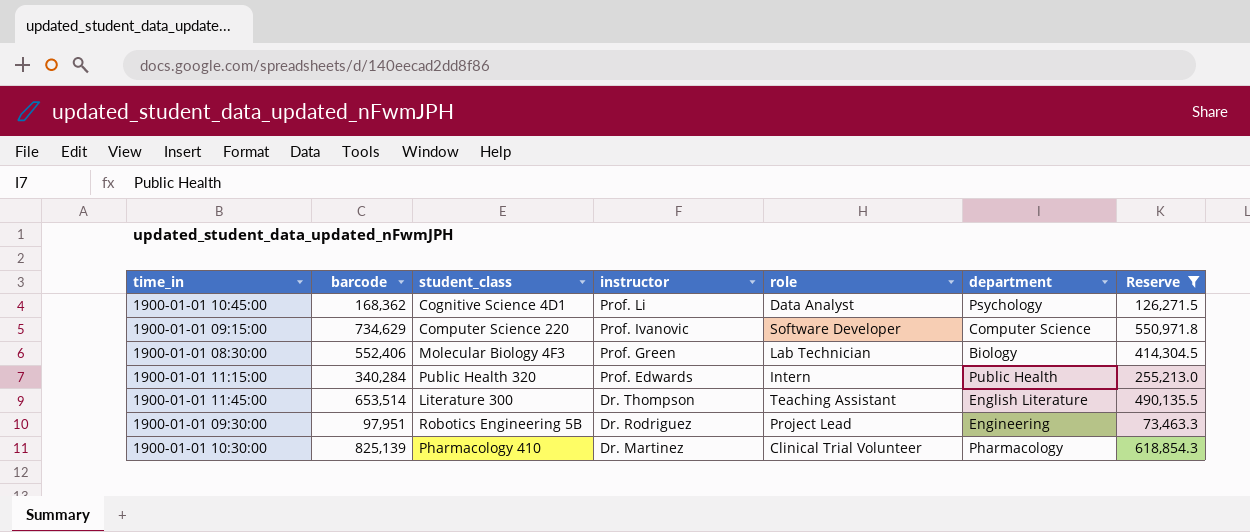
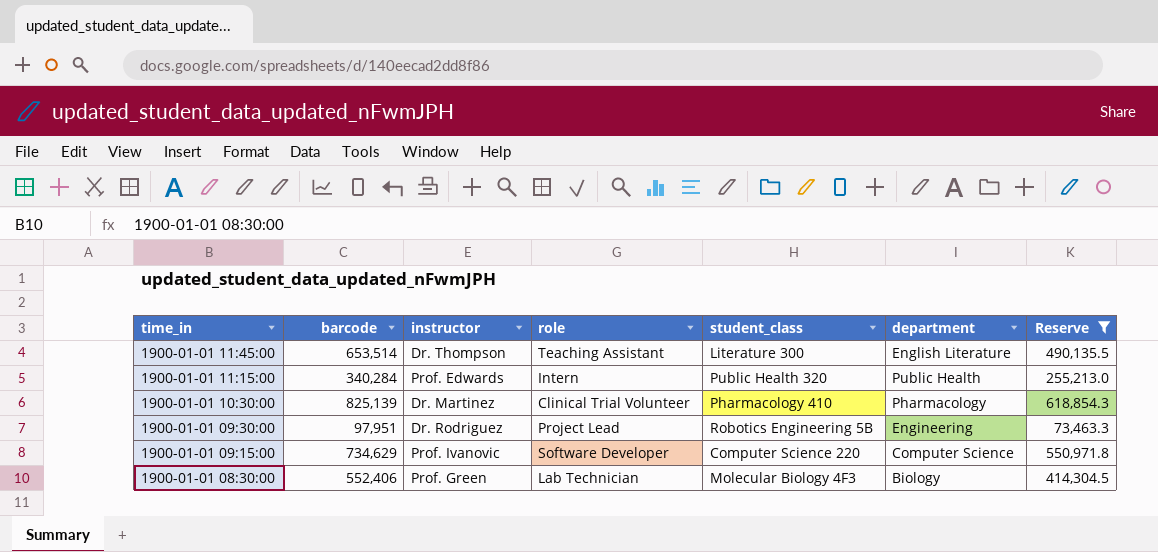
row order: instructor descending -> time_in descending
column student_class | position: 3 -> 5
row 1900-01-01 10:45:00: 168,362 | Cognitive Science 4D1 | Prof. Li | Data Analyst | Psychology | 126,271.5 -> none

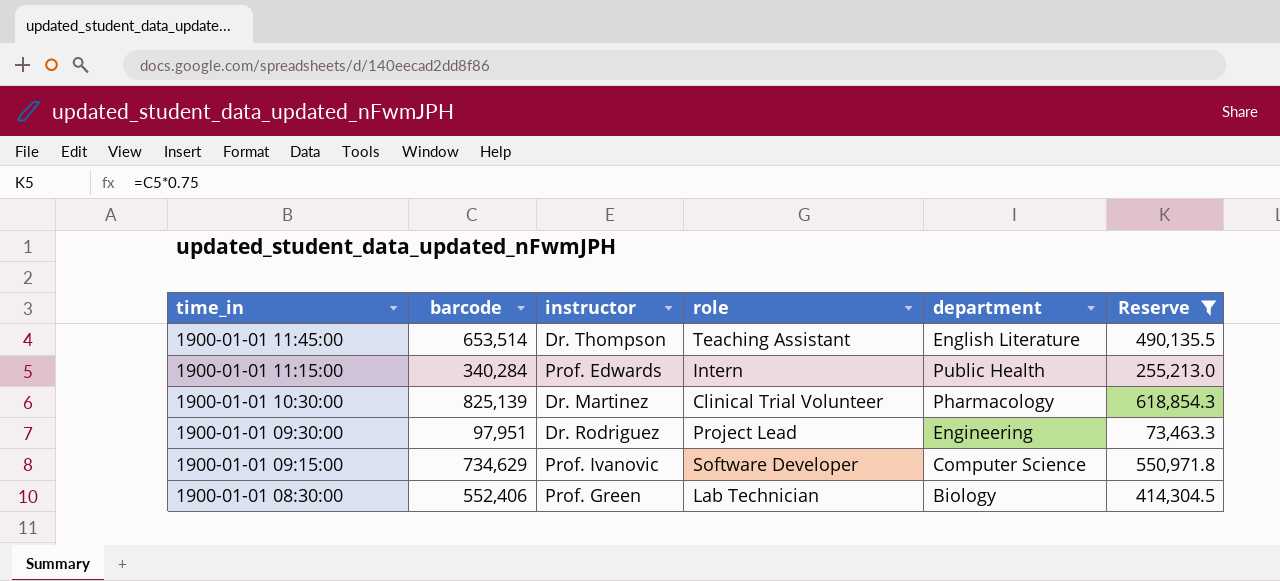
column student_class | position: 5 -> none

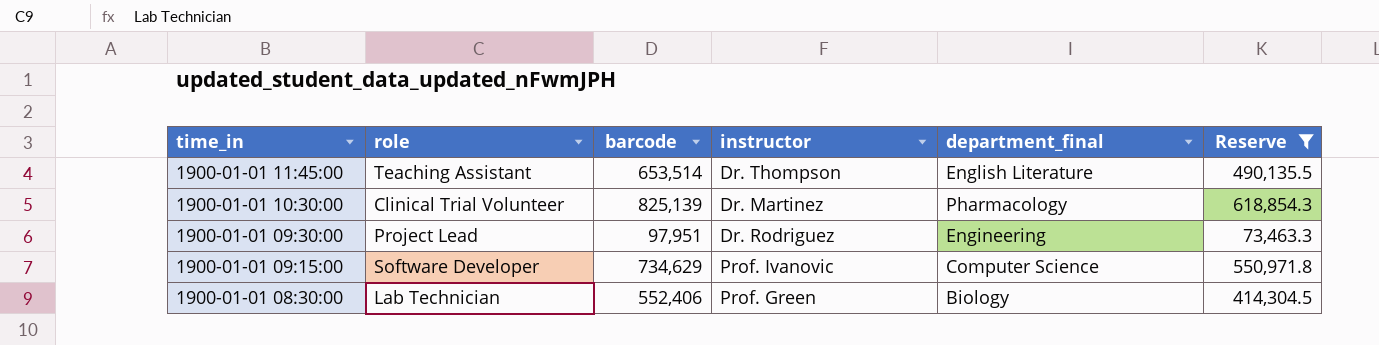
column role | position: 4 -> 2
column name: department -> department_final
row 1900-01-01 11:15:00: 340,284 | Prof. Edwards | Intern | Public Health | 255,213.0 -> none

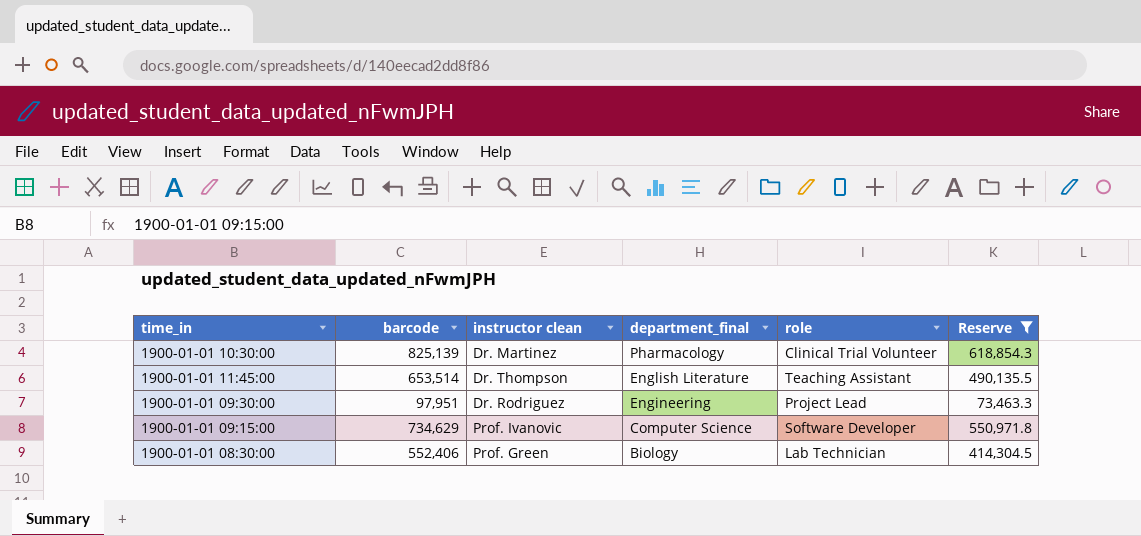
row order: time_in descending -> department_final descending
column name: instructor -> instructor clean
column role | position: 2 -> 5

